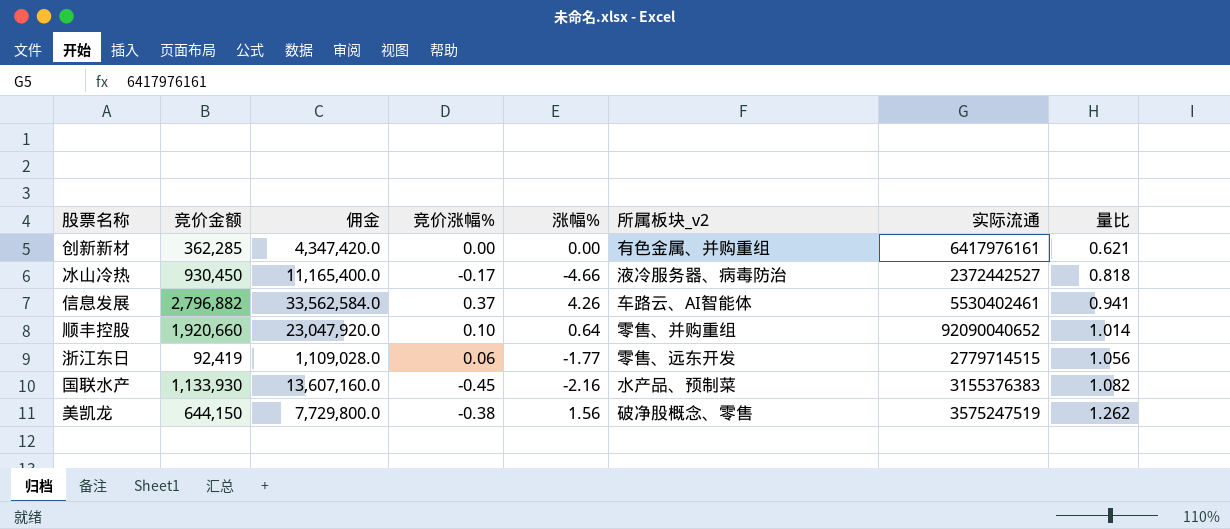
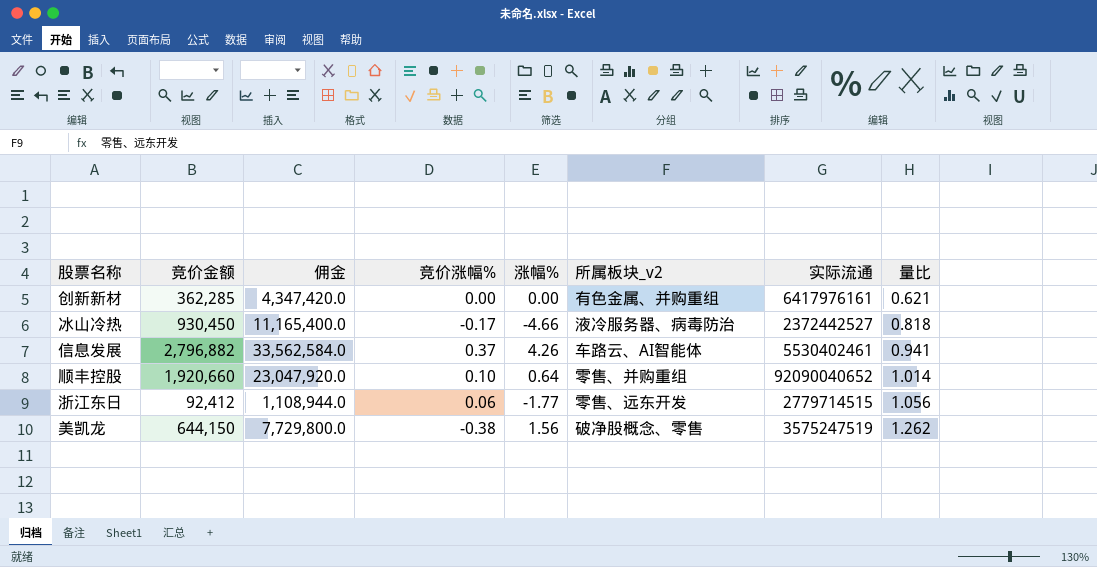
row 国联水产: 1,133,930 | 13,607,160.0 | -0.45 | -2.16 | 水产品、预制菜 | 3155376383 | 1.082 -> none
浙江东日 | 竞价金额: 92,419 -> 92,412
浙江东日 | 佣金: 1,109,028.0 -> 1,108,944.0

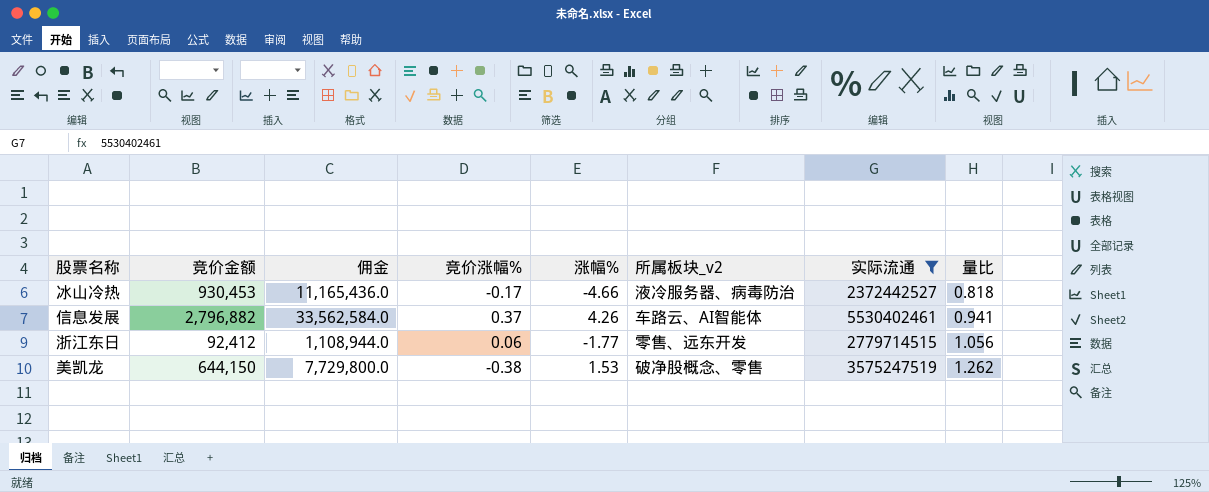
filter: none -> 实际流通 <= 5530402461
冰山冷热 | 竞价金额: 930,450 -> 930,453
冰山冷热 | 佣金: 11,165,400.0 -> 11,165,436.0
美凯龙 | 涨幅%: 1.56 -> 1.53

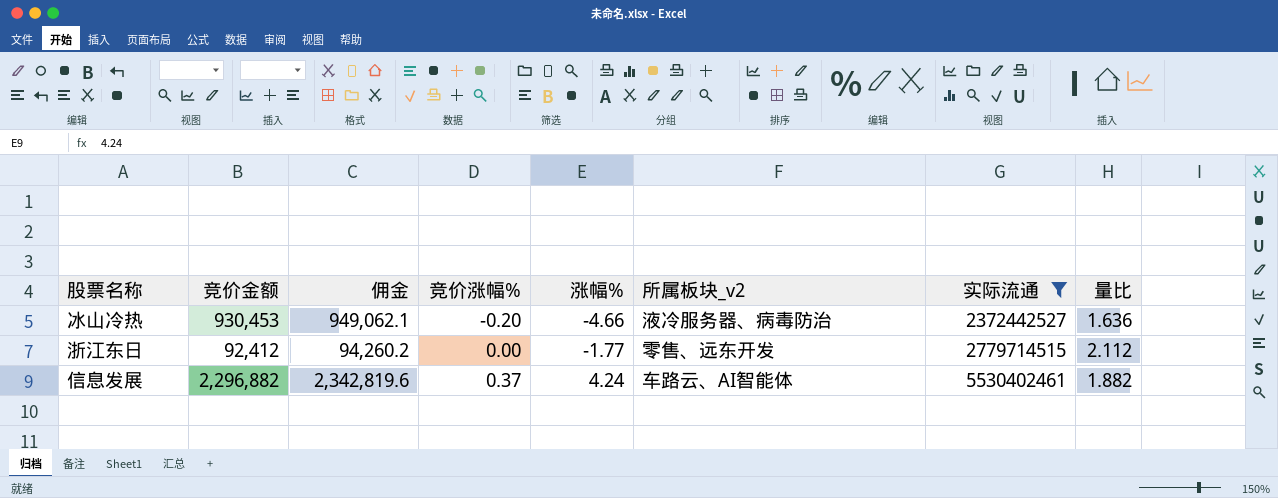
row order: 量比 ascending -> 竞价涨幅% ascending
column 佣金 | formula: [竞价金额] * 12 -> [竞价金额] * 1.02
row 美凯龙: 644,150 | 7,729,800.0 | -0.38 | 1.53 | 破净股概念、零售 | 3575247519 | 1.262 -> none
冰山冷热 | 竞价涨幅%: -0.17 -> -0.20
冰山冷热 | 量比: 0.818 -> 1.636
浙江东日 | 竞价涨幅%: 0.06 -> 0.00
浙江东日 | 量比: 1.056 -> 2.112
信息发展 | 竞价金额: 2,796,882 -> 2,296,882
信息发展 | 涨幅%: 4.26 -> 4.24
信息发展 | 量比: 0.941 -> 1.882

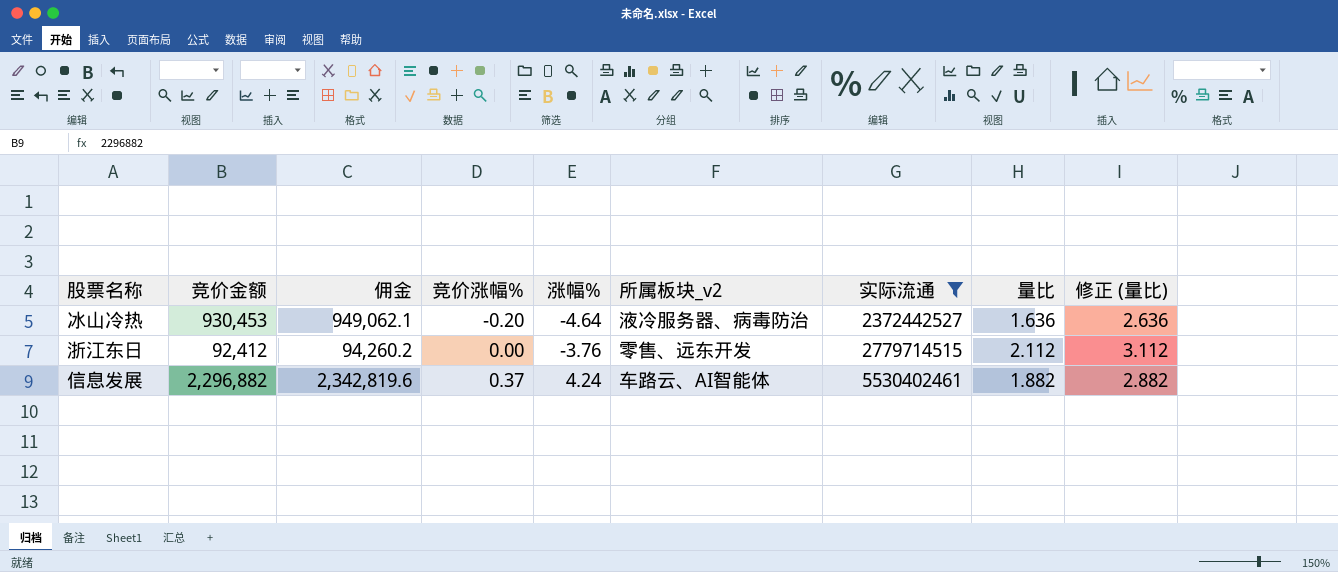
column 修正 (量比) | formula: none -> [量比] + 1
冰山冷热 | 涨幅%: -4.66 -> -4.64
浙江东日 | 涨幅%: -1.77 -> -3.76

